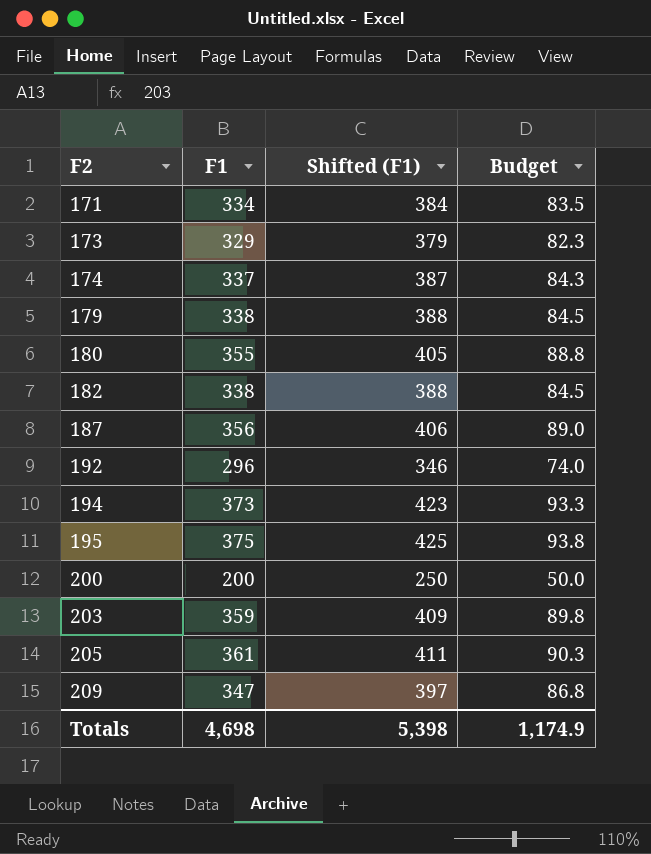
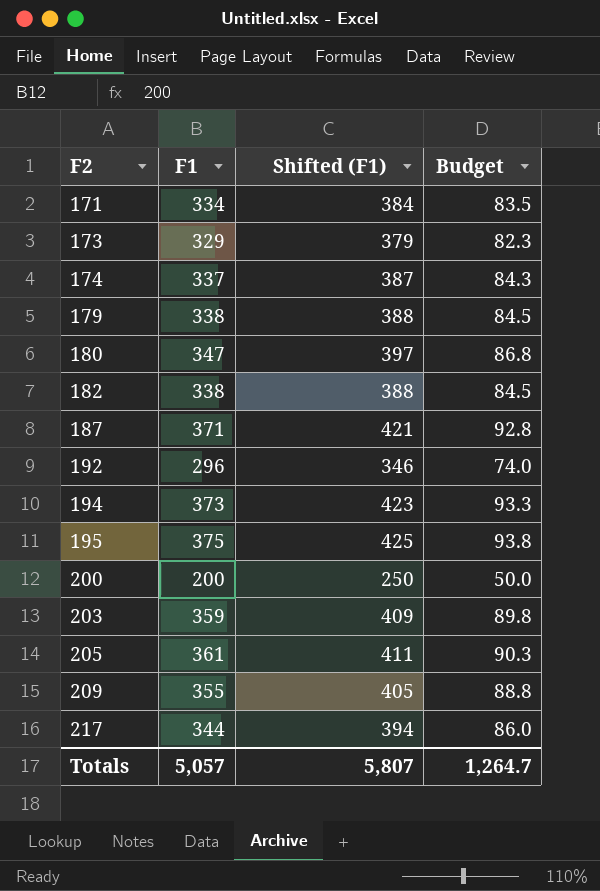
180 | F1: 355 -> 347
180 | Shifted (F1): 405 -> 397
180 | Budget: 88.8 -> 86.8
187 | F1: 356 -> 371
187 | Shifted (F1): 406 -> 421
187 | Budget: 89.0 -> 92.8
209 | F1: 347 -> 355
209 | Shifted (F1): 397 -> 405
209 | Budget: 86.8 -> 88.8
row 217: none -> 344 | 394 | 86.0
Totals | F1: 4,698 -> 5,057
Totals | Shifted (F1): 5,398 -> 5,807
Totals | Budget: 1,174.9 -> 1,264.7

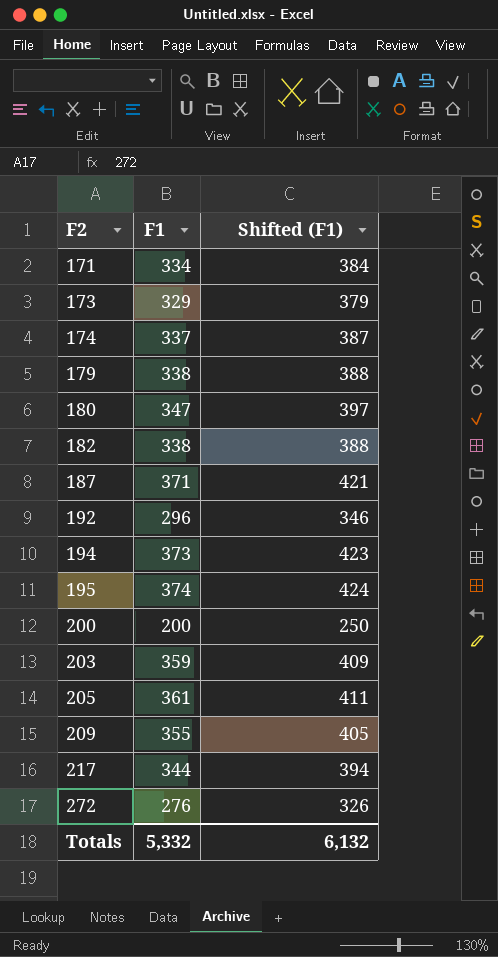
column Budget | formula: [F1] * 0.25 -> none
195 | F1: 375 -> 374
195 | Shifted (F1): 425 -> 424
row 272: none -> 276 | 326
Totals | F1: 5,057 -> 5,332
Totals | Shifted (F1): 5,807 -> 6,132

